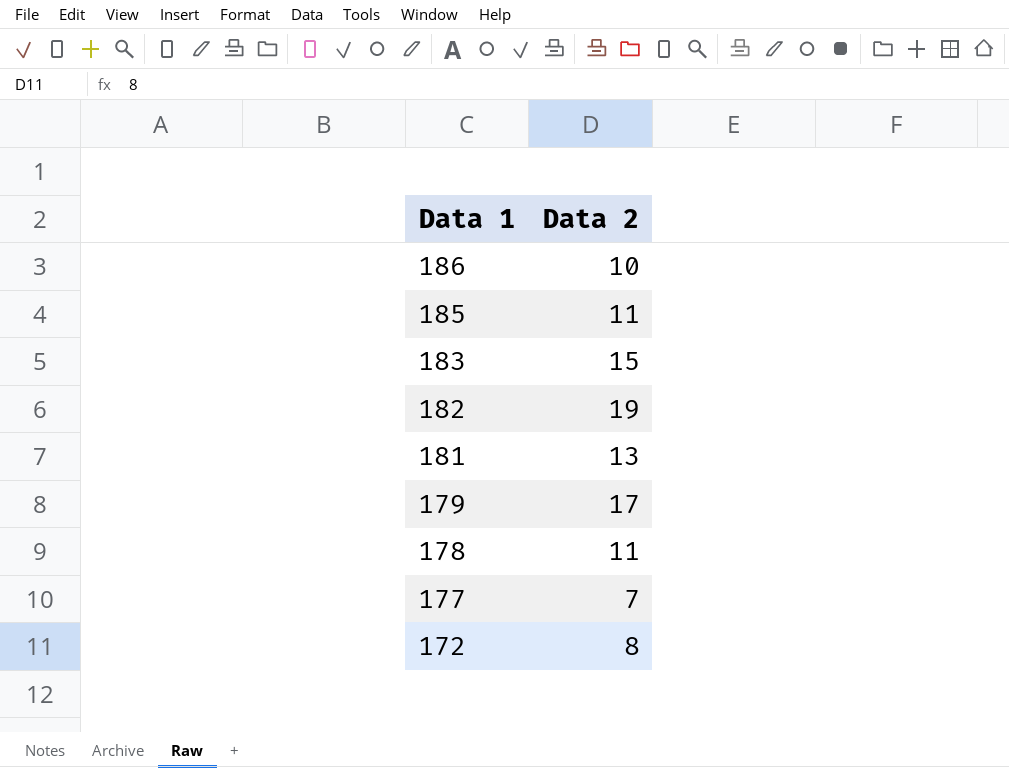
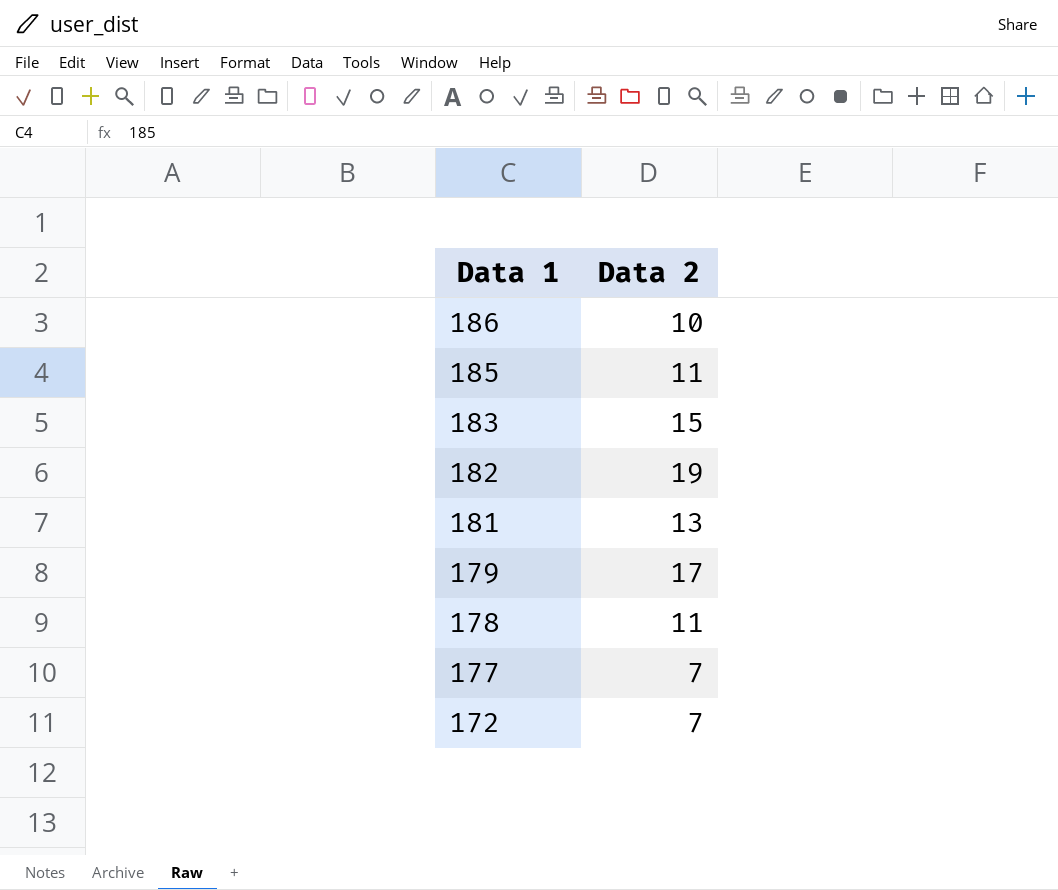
172 | Data 2: 8 -> 7

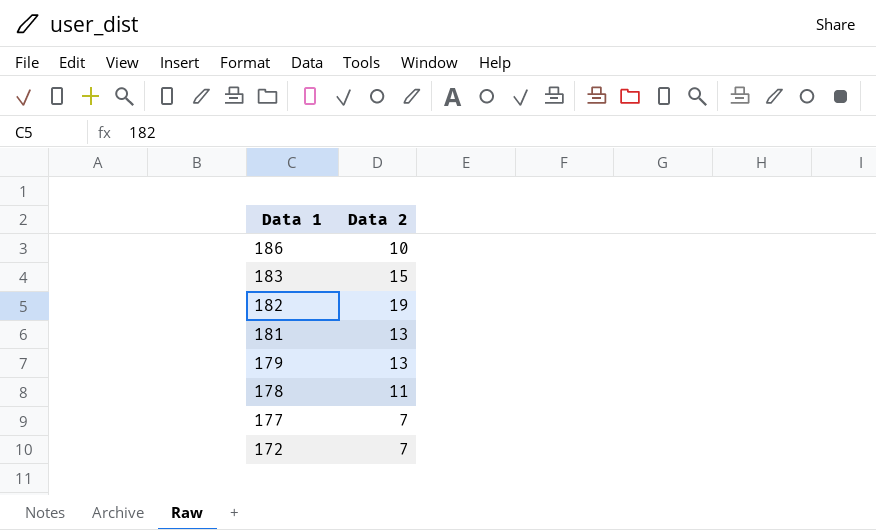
row 185: 11 -> none
179 | Data 2: 17 -> 13

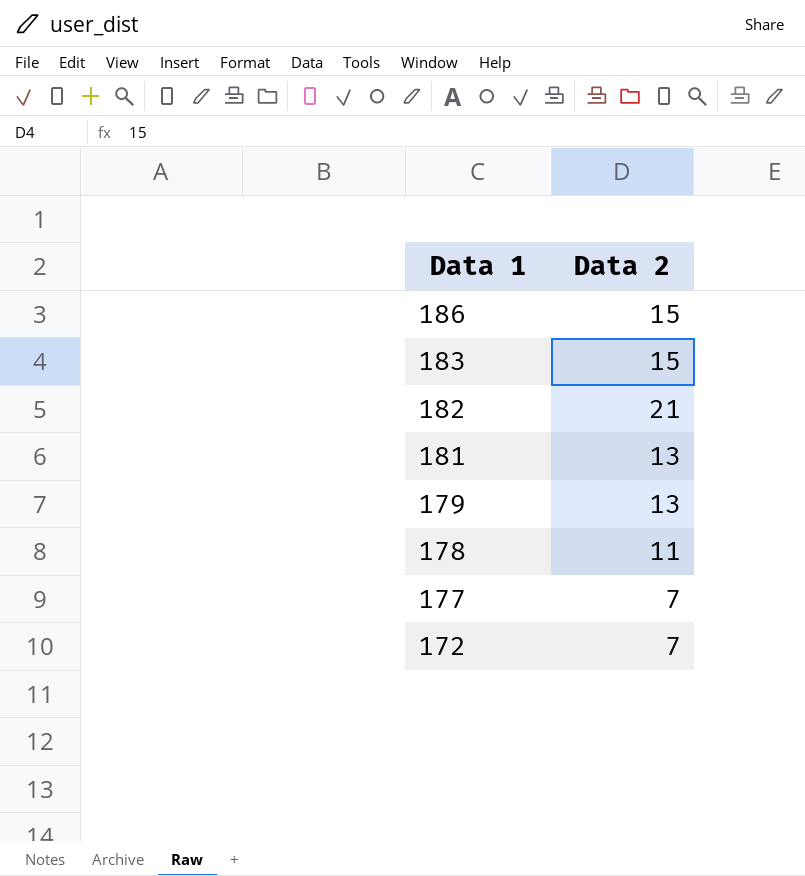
186 | Data 2: 10 -> 15
182 | Data 2: 19 -> 21

